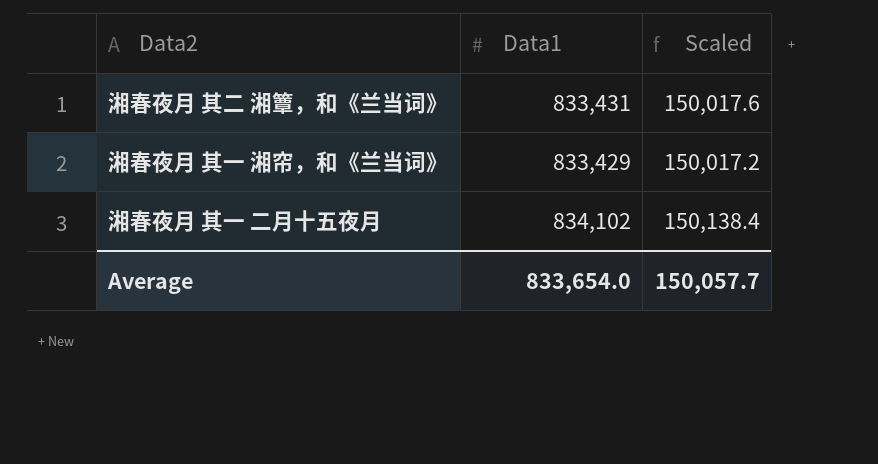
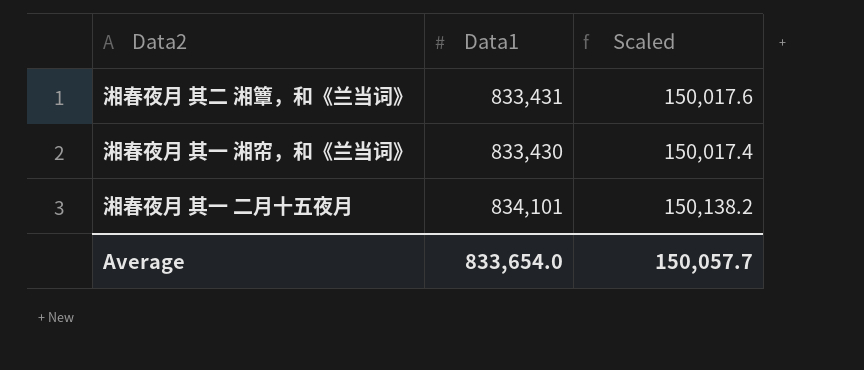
湘春夜月 其一 湘帘，和《兰当词》 | Data1: 833,429 -> 833,430
湘春夜月 其一 湘帘，和《兰当词》 | Scaled: 150,017.2 -> 150,017.4
湘春夜月 其一 二月十五夜月 | Data1: 834,102 -> 834,101
湘春夜月 其一 二月十五夜月 | Scaled: 150,138.4 -> 150,138.2

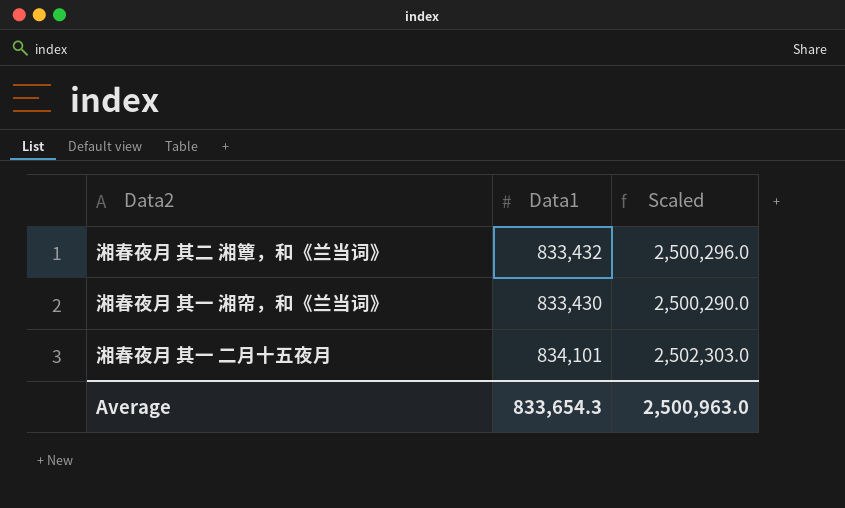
column Scaled | formula: [Data1] * 0.18 -> [Data1] * 3
湘春夜月 其二 湘簟，和《兰当词》 | Data1: 833,431 -> 833,432
Average | Data1: 833,654.0 -> 833,654.3
Average | Scaled: 150,057.7 -> 2,500,963.0

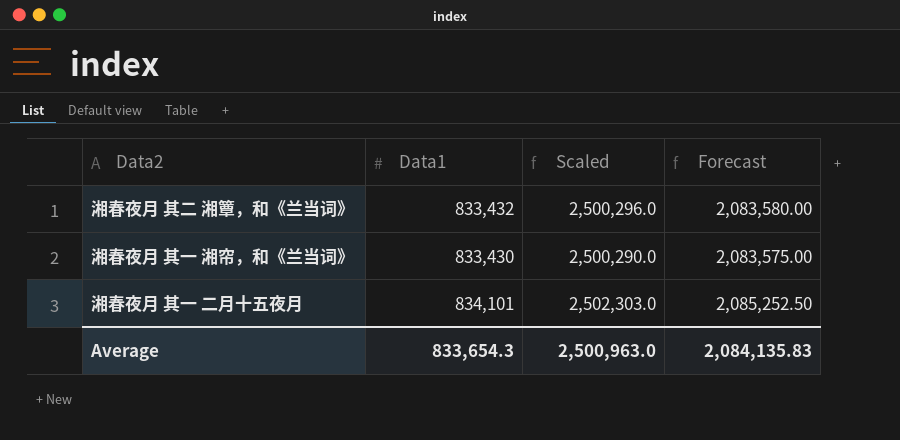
column Forecast | formula: none -> [Data1] * 2.5

